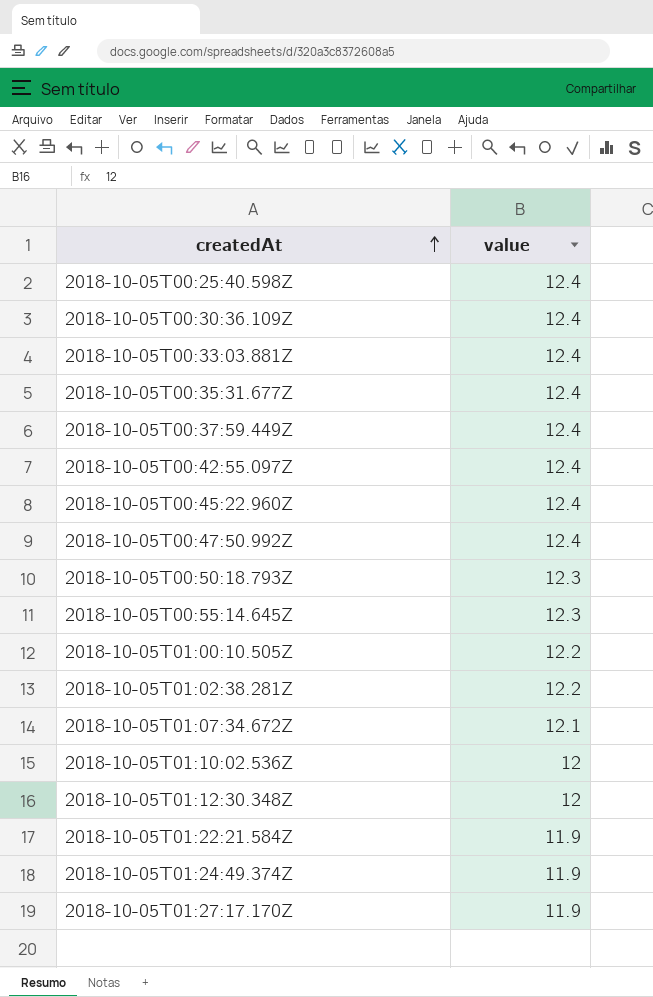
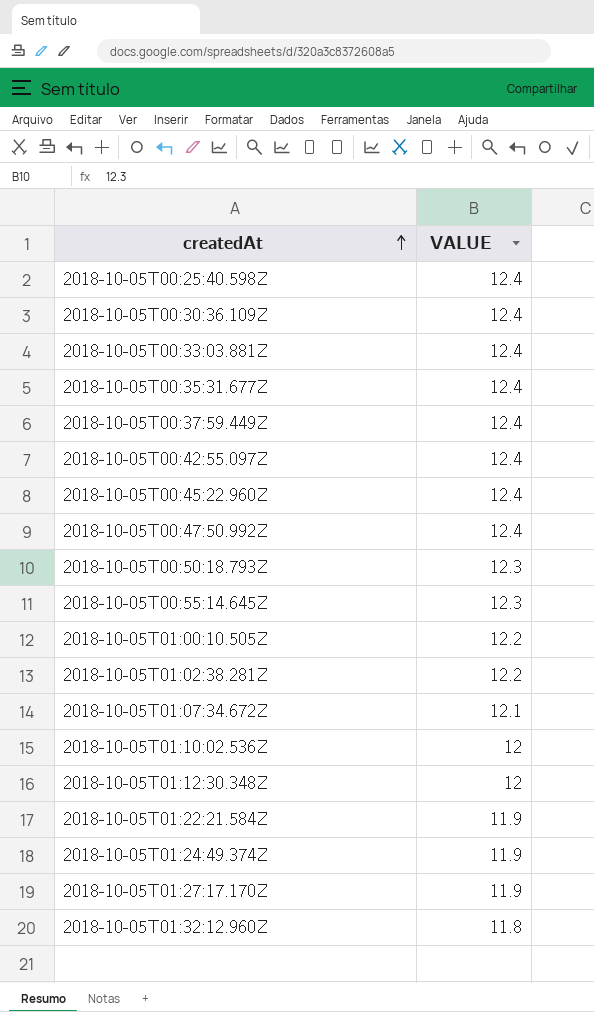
column name: value -> VALUE
row 2018-10-05T01:32:12.960Z: none -> 11.8

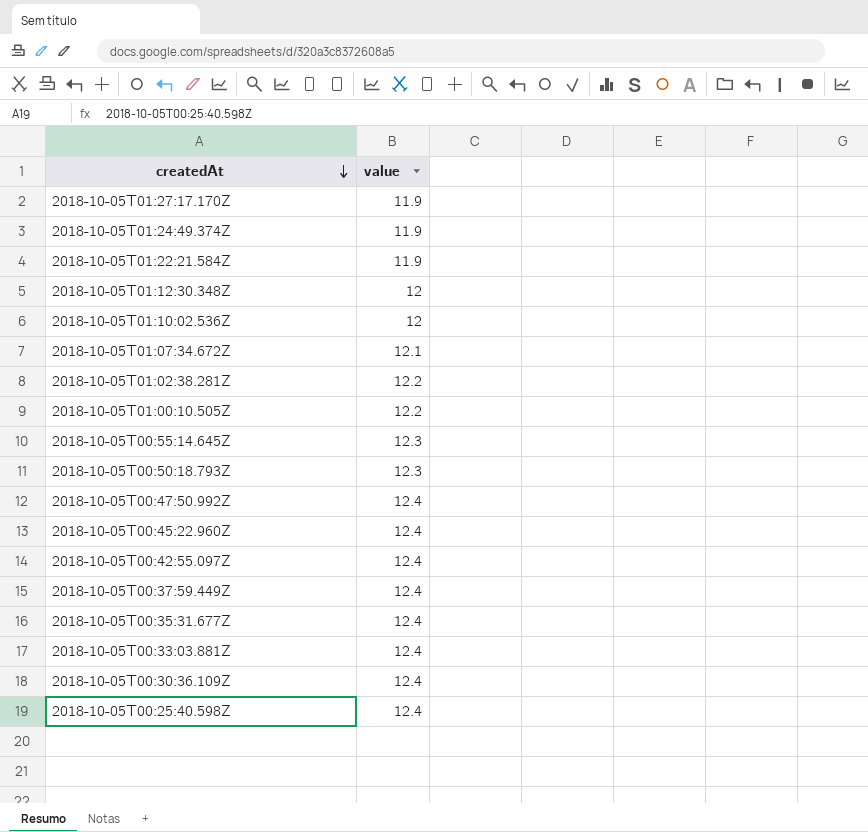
row order: createdAt ascending -> createdAt descending
column name: VALUE -> value
row 2018-10-05T01:32:12.960Z: 11.8 -> none

